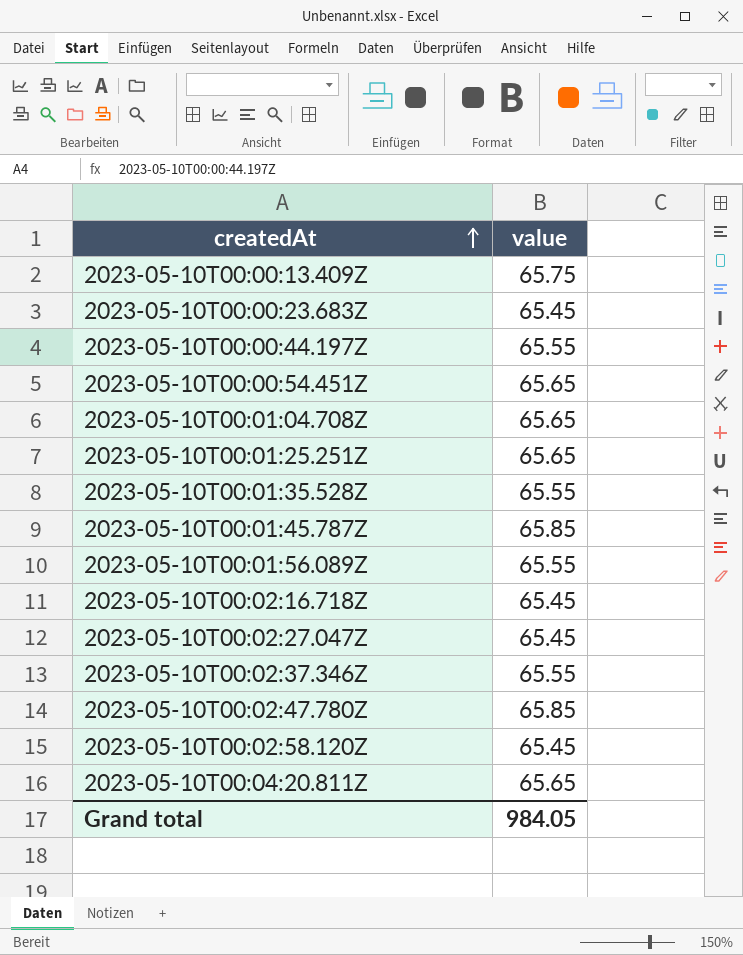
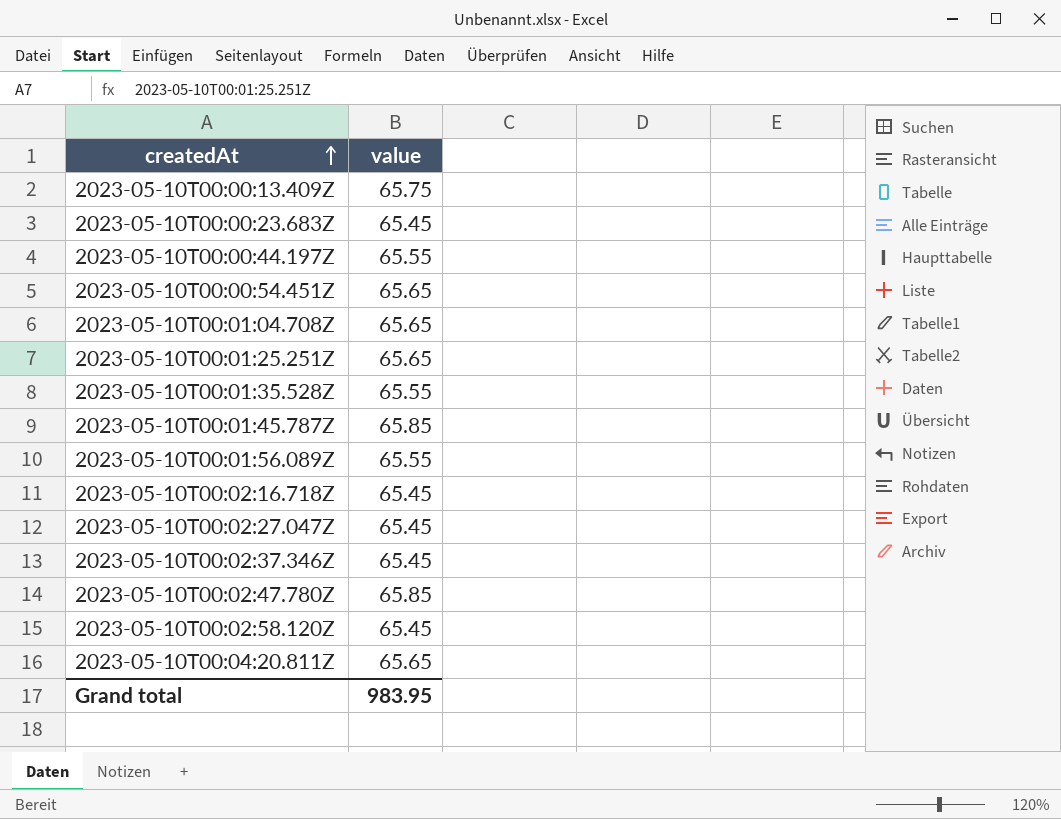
2023-05-10T00:02:37.346Z | value: 65.55 -> 65.45
Grand total | value: 984.05 -> 983.95

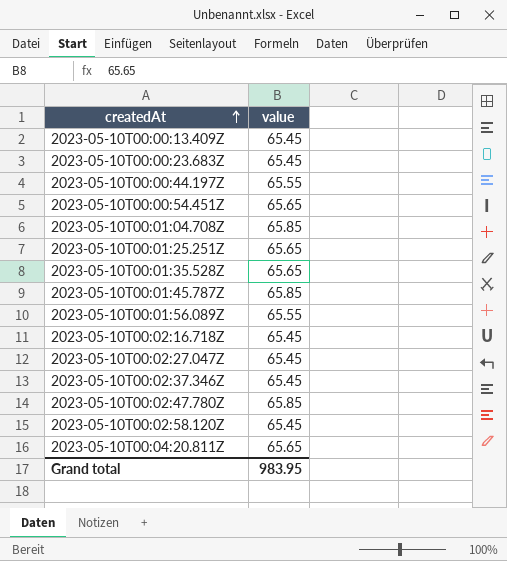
2023-05-10T00:00:13.409Z | value: 65.75 -> 65.45
2023-05-10T00:01:04.708Z | value: 65.65 -> 65.85
2023-05-10T00:01:35.528Z | value: 65.55 -> 65.65

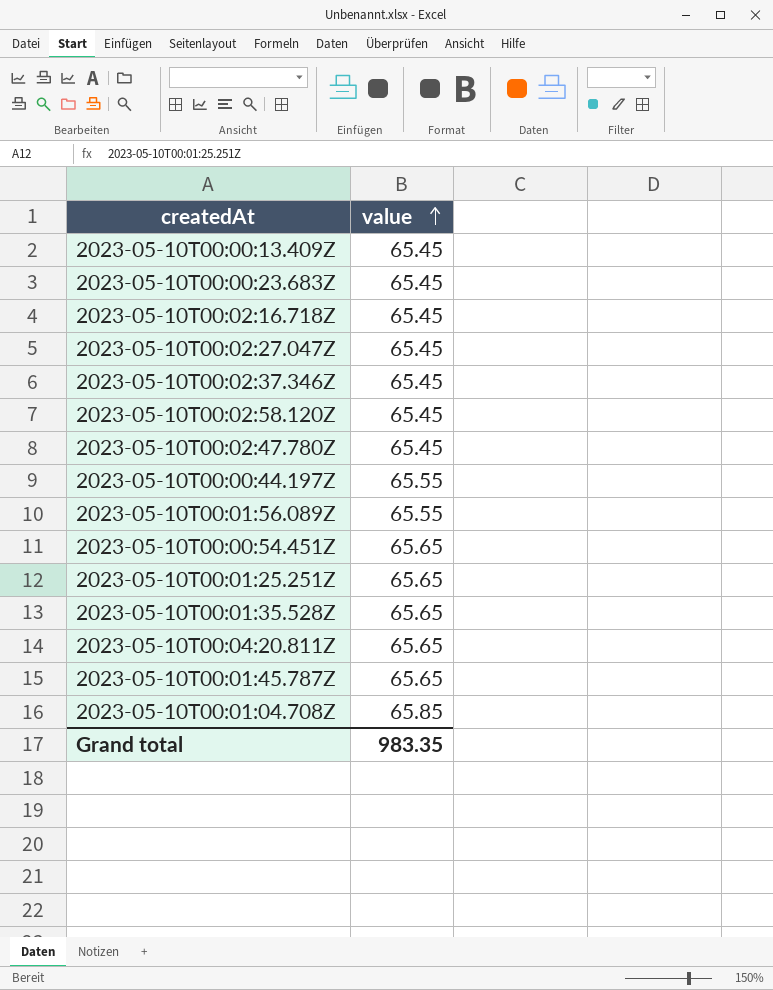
row order: createdAt ascending -> value ascending
2023-05-10T00:02:47.780Z | value: 65.85 -> 65.45
2023-05-10T00:01:45.787Z | value: 65.85 -> 65.65
Grand total | value: 983.95 -> 983.35

